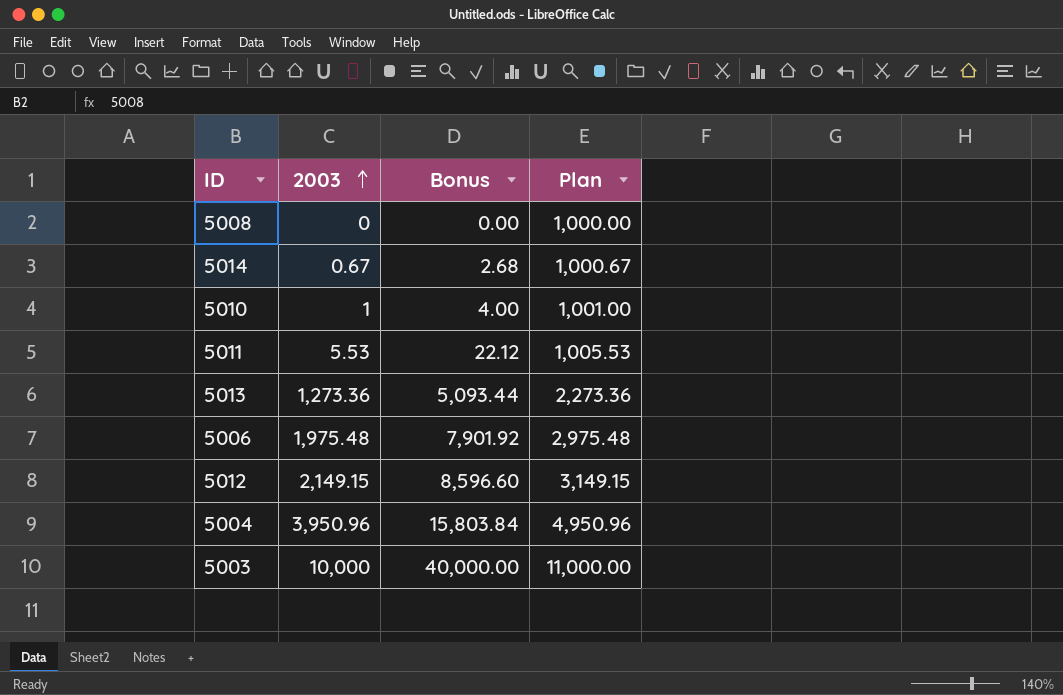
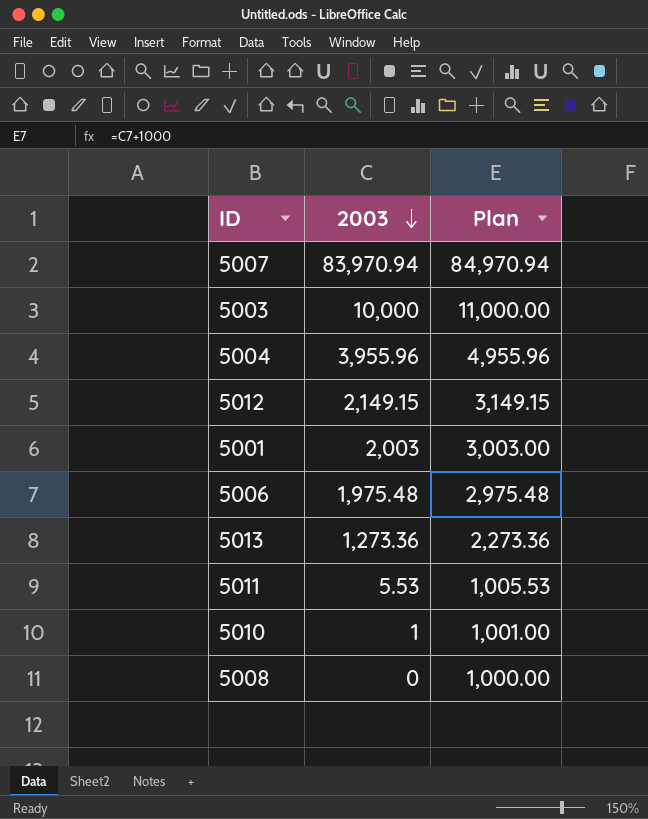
row order: 2003 ascending -> 2003 descending
column Bonus | formula: [2003] * 4 -> none
row 5014: 0.67 | 2.68 | 1,000.67 -> none
row 5007: none -> 83,970.94 | 84,970.94
5004 | 2003: 3,950.96 -> 3,955.96
5004 | Plan: 4,950.96 -> 4,955.96
row 5001: none -> 2,003 | 3,003.00

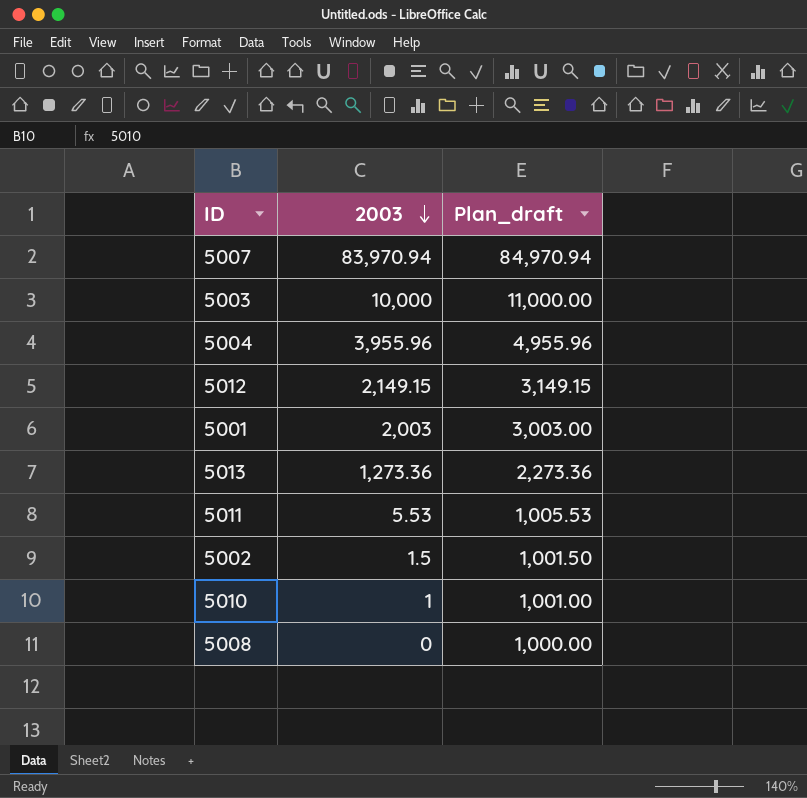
column name: Plan -> Plan_draft
row 5006: 1,975.48 | 2,975.48 -> none
row 5002: none -> 1.5 | 1,001.50

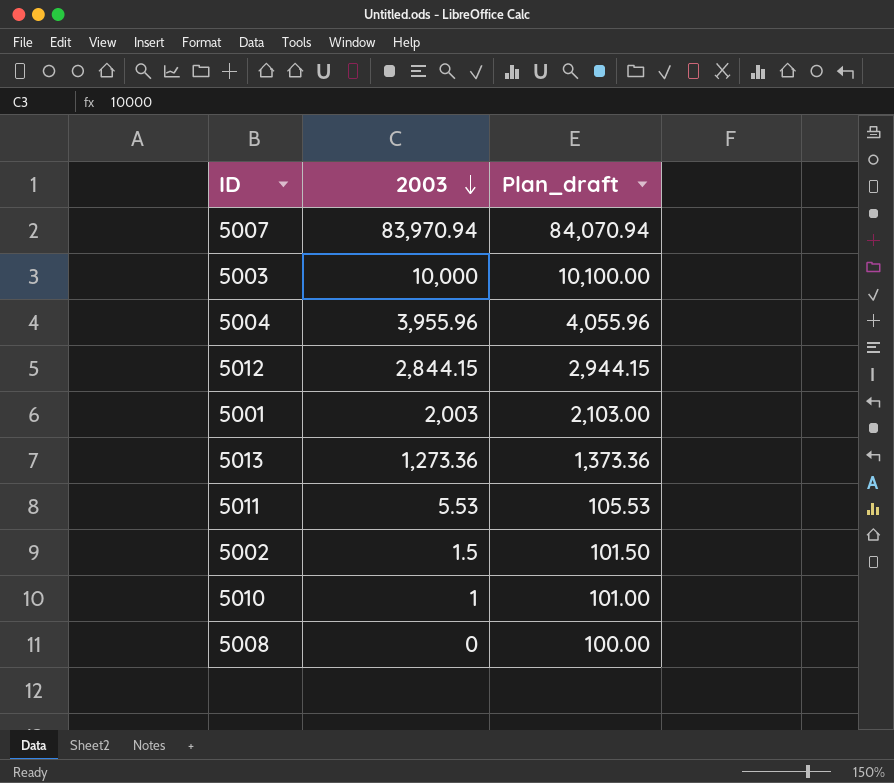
column Plan_draft | formula: [2003] + 1000 -> [2003] + 100
5012 | 2003: 2,149.15 -> 2,844.15

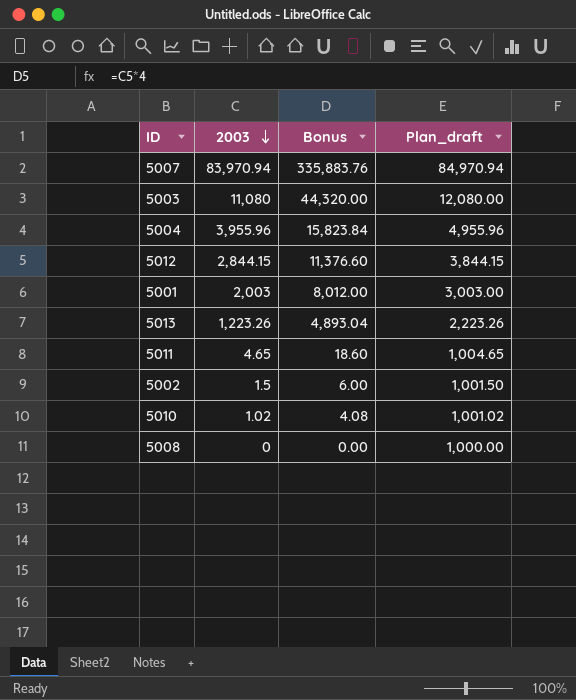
column Bonus | formula: none -> [2003] * 4
column Plan_draft | formula: [2003] + 100 -> [2003] + 1000
5003 | 2003: 10,000 -> 11,080
5013 | 2003: 1,273.36 -> 1,223.26
5011 | 2003: 5.53 -> 4.65
5010 | 2003: 1 -> 1.02

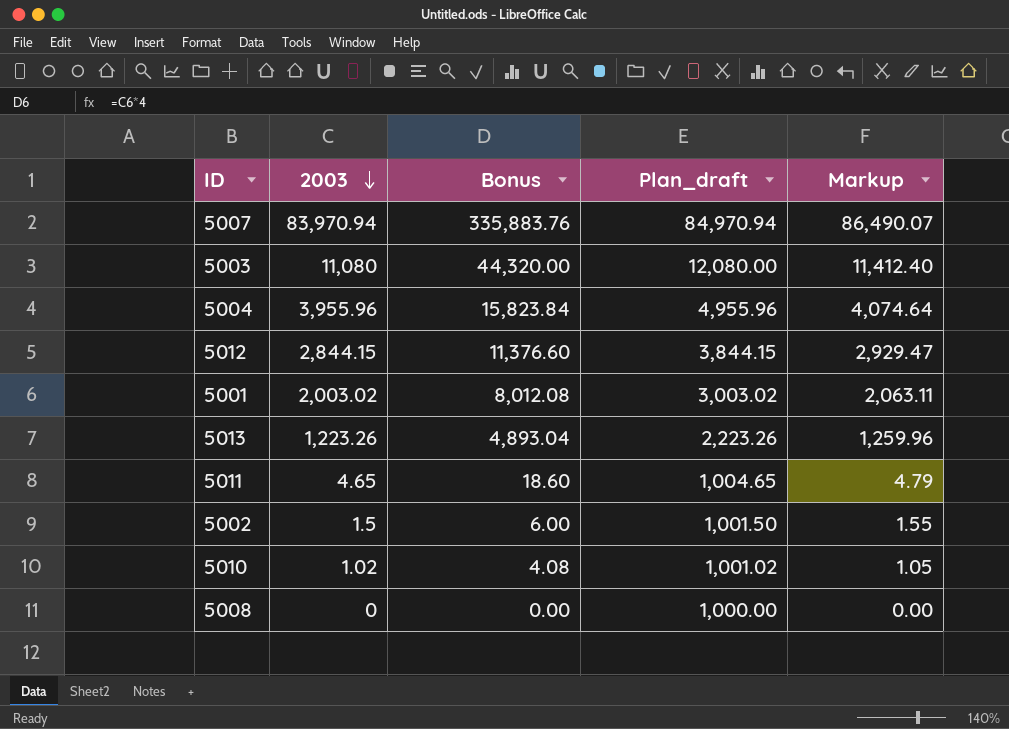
column Markup | formula: none -> [2003] * 1.03
5001 | 2003: 2,003 -> 2,003.02
5001 | Bonus: 8,012.00 -> 8,012.08
5001 | Plan_draft: 3,003.00 -> 3,003.02

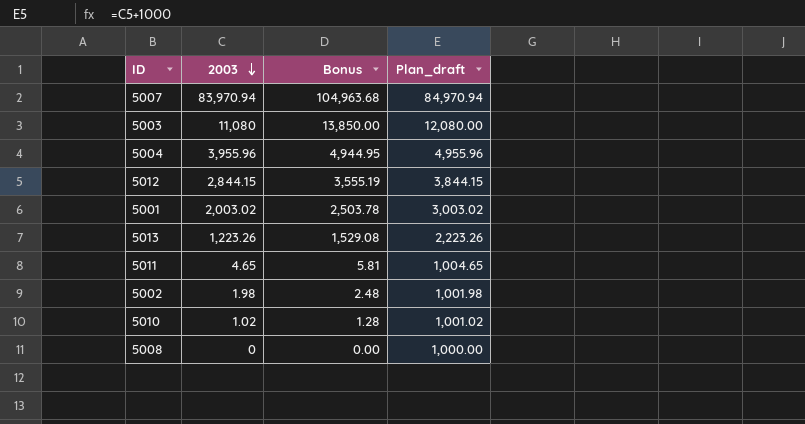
column Markup | formula: [2003] * 1.03 -> none
column Bonus | formula: [2003] * 4 -> [2003] * 1.25
5002 | 2003: 1.5 -> 1.98
5002 | Plan_draft: 1,001.50 -> 1,001.98

